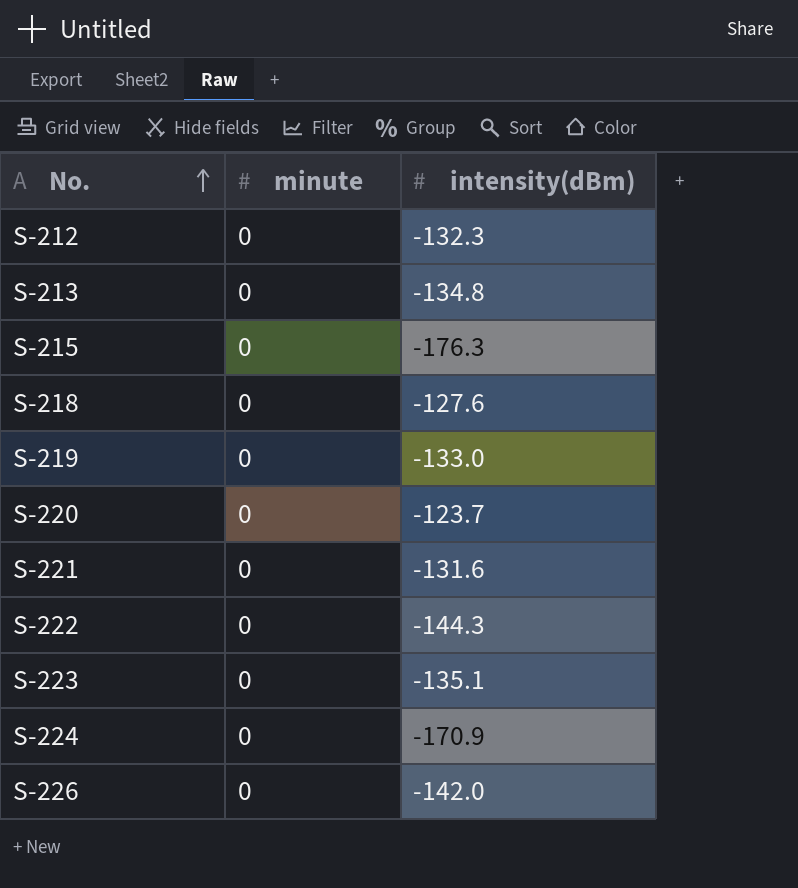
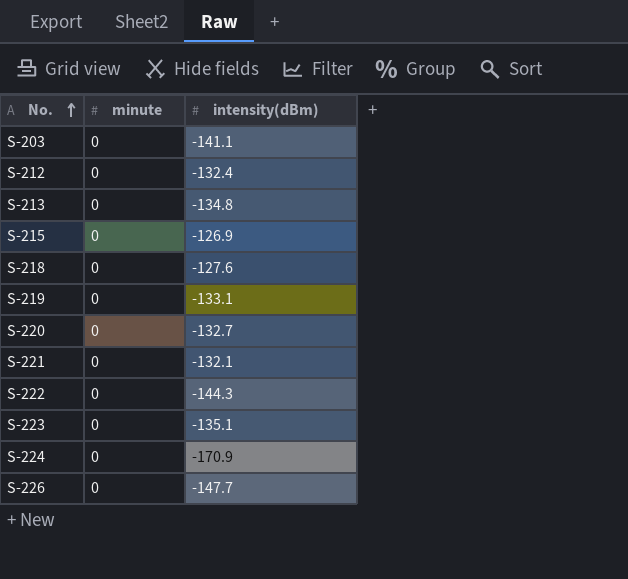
row S-203: none -> 0 | -141.1
S-212 | intensity(dBm): -132.3 -> -132.4
S-215 | intensity(dBm): -176.3 -> -126.9
S-219 | intensity(dBm): -133.0 -> -133.1
S-220 | intensity(dBm): -123.7 -> -132.7
S-221 | intensity(dBm): -131.6 -> -132.1
S-226 | intensity(dBm): -142.0 -> -147.7

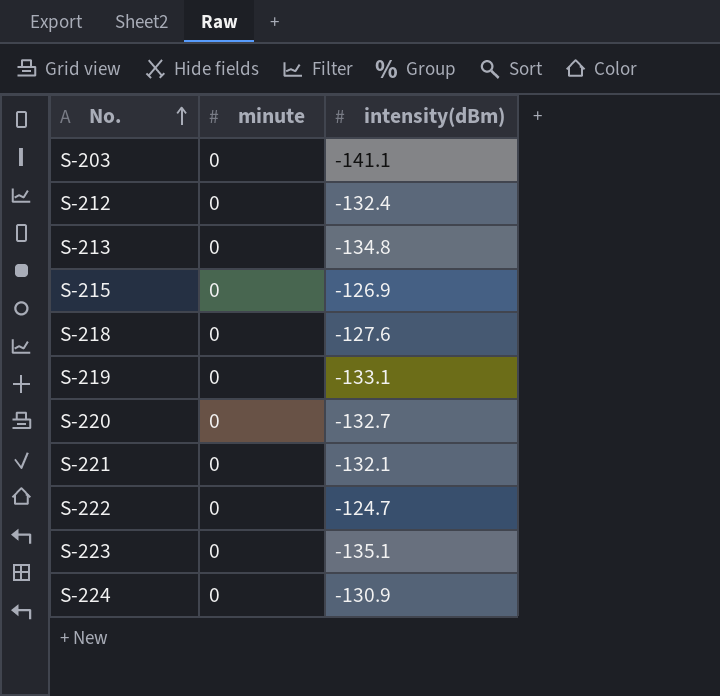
row S-226: 0 | -147.7 -> none
S-222 | intensity(dBm): -144.3 -> -124.7
S-224 | intensity(dBm): -170.9 -> -130.9

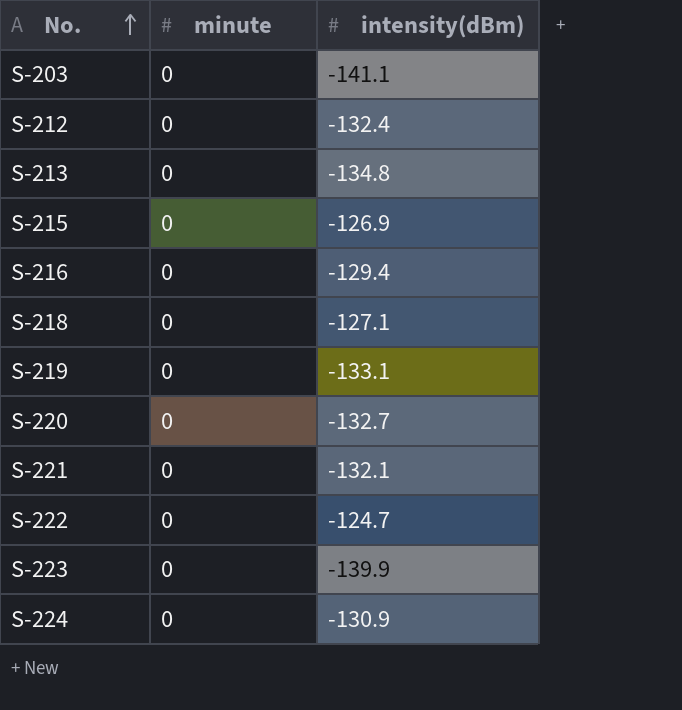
row S-216: none -> 0 | -129.4
S-218 | intensity(dBm): -127.6 -> -127.1
S-223 | intensity(dBm): -135.1 -> -139.9

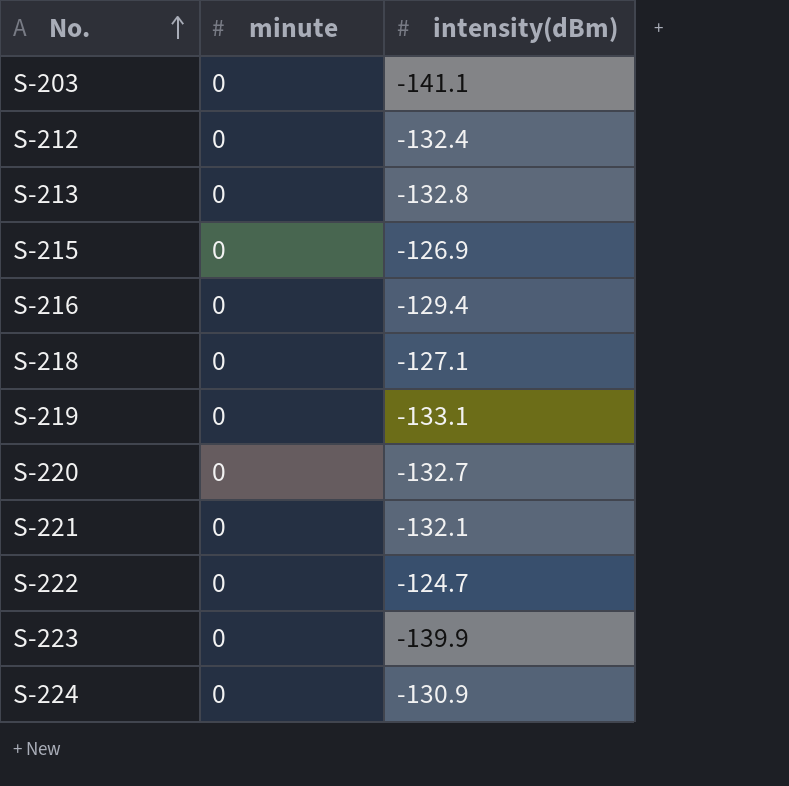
S-213 | intensity(dBm): -134.8 -> -132.8

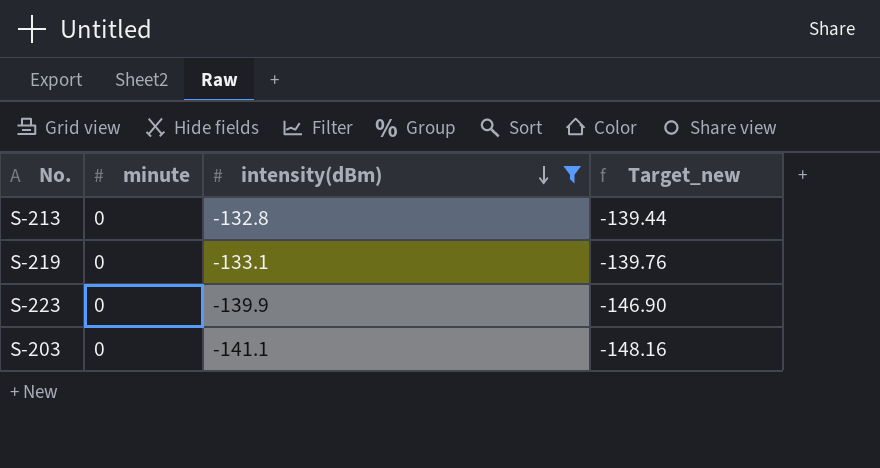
filter: none -> intensity(dBm) <= -132.8
row order: No. ascending -> intensity(dBm) descending
column Target_new | formula: none -> [intensity(dBm)] * 1.05

